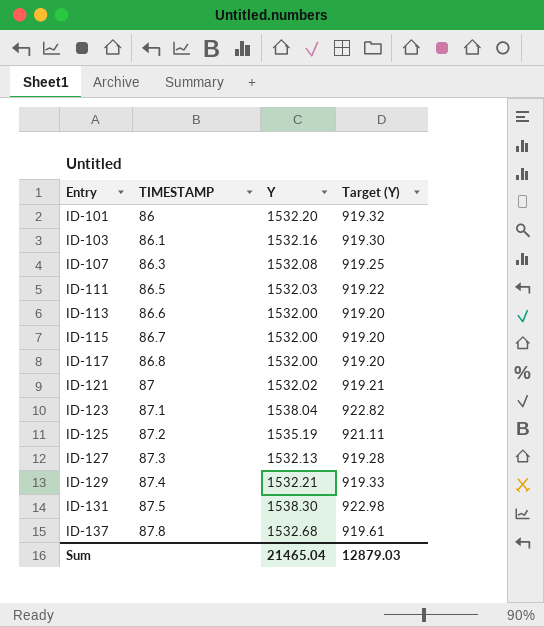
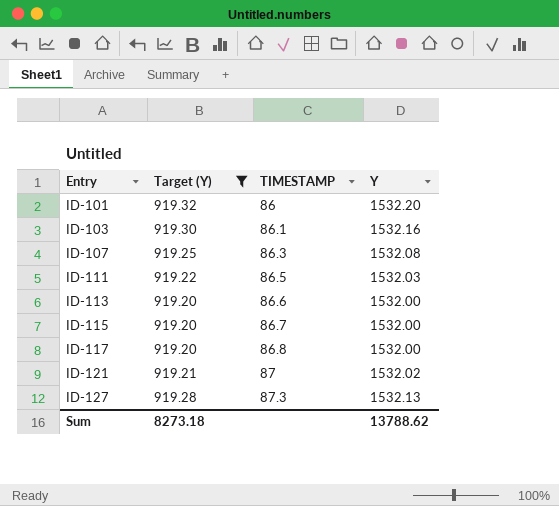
filter: none -> Target (Y) <= 919.32
column Target (Y) | position: 4 -> 2
Sum | Target (Y): 12879.03 -> 8273.18
Sum | Y: 21465.04 -> 13788.62

